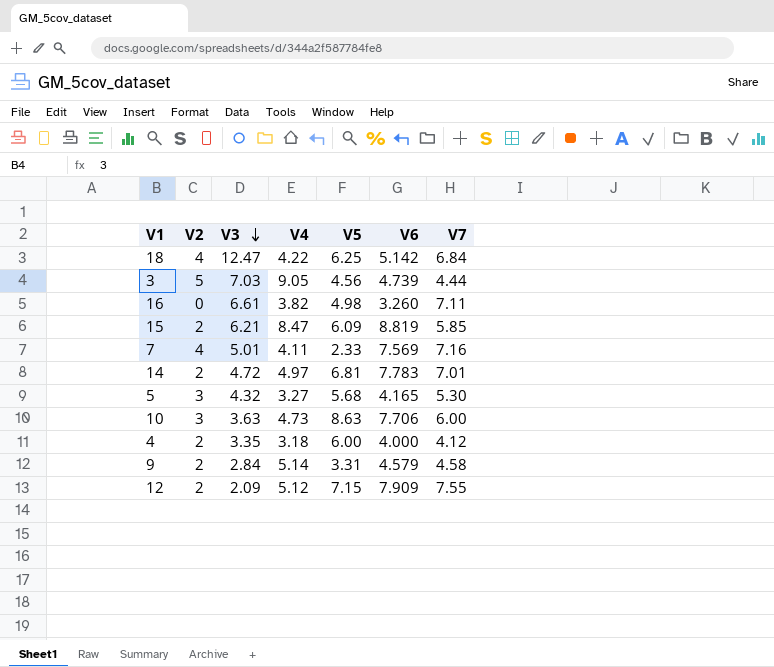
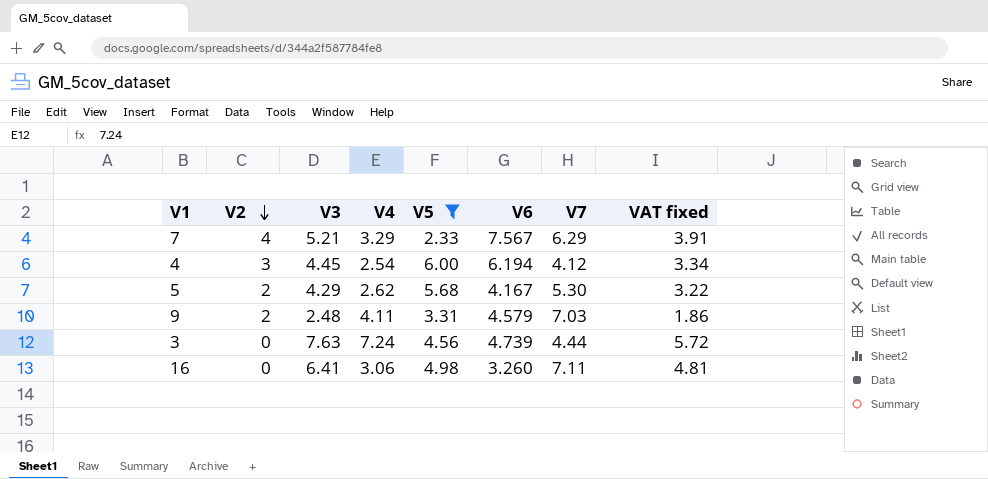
filter: none -> V5 <= 6.00
row order: V3 descending -> V2 descending
column VAT fixed | formula: none -> [V3] * 0.75
7 | V3: 5.01 -> 5.21
7 | V4: 4.11 -> 3.29
7 | V6: 7.569 -> 7.567
7 | V7: 7.16 -> 6.29
4 | V2: 2 -> 3
4 | V3: 3.35 -> 4.45
4 | V4: 3.18 -> 2.54
4 | V6: 4.000 -> 6.194
5 | V2: 3 -> 2
5 | V3: 4.32 -> 4.29
5 | V4: 3.27 -> 2.62
5 | V6: 4.165 -> 4.167
9 | V3: 2.84 -> 2.48
9 | V4: 5.14 -> 4.11
9 | V7: 4.58 -> 7.03
3 | V2: 5 -> 0
3 | V3: 7.03 -> 7.63
3 | V4: 9.05 -> 7.24
16 | V3: 6.61 -> 6.41
16 | V4: 3.82 -> 3.06

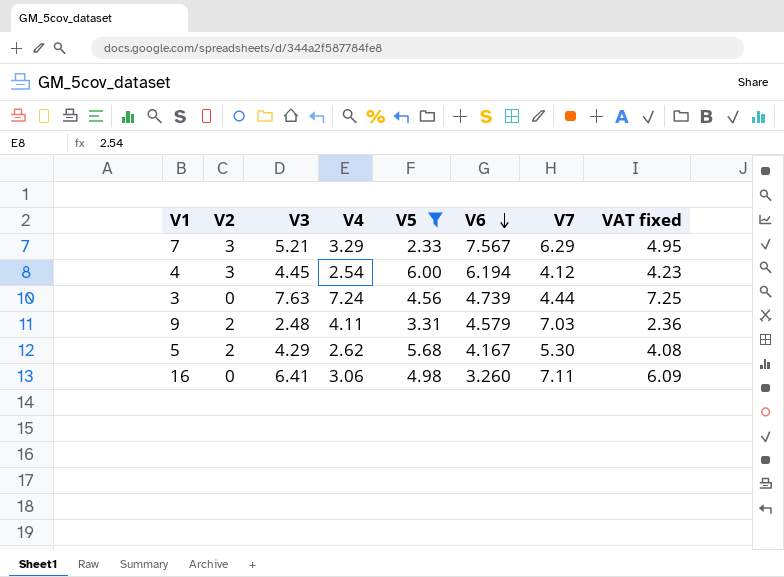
row order: V2 descending -> V6 descending
column VAT fixed | formula: [V3] * 0.75 -> [V3] * 0.95
7 | V2: 4 -> 3

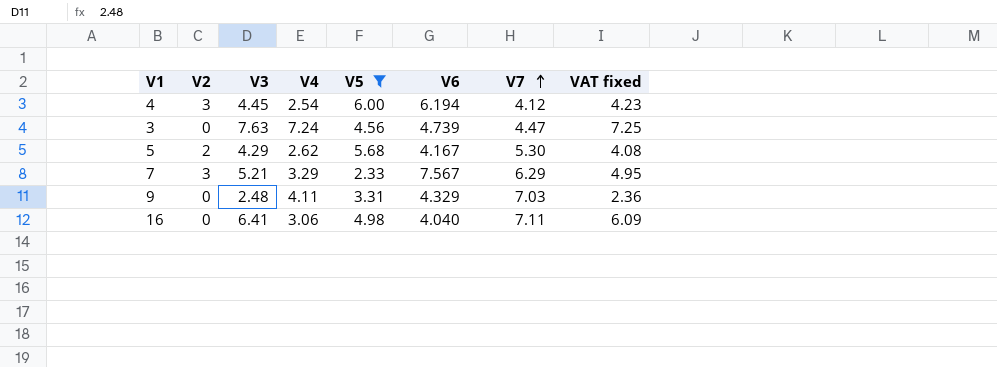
row order: V6 descending -> V7 ascending
3 | V7: 4.44 -> 4.47
9 | V2: 2 -> 0
9 | V6: 4.579 -> 4.329
16 | V6: 3.260 -> 4.040

